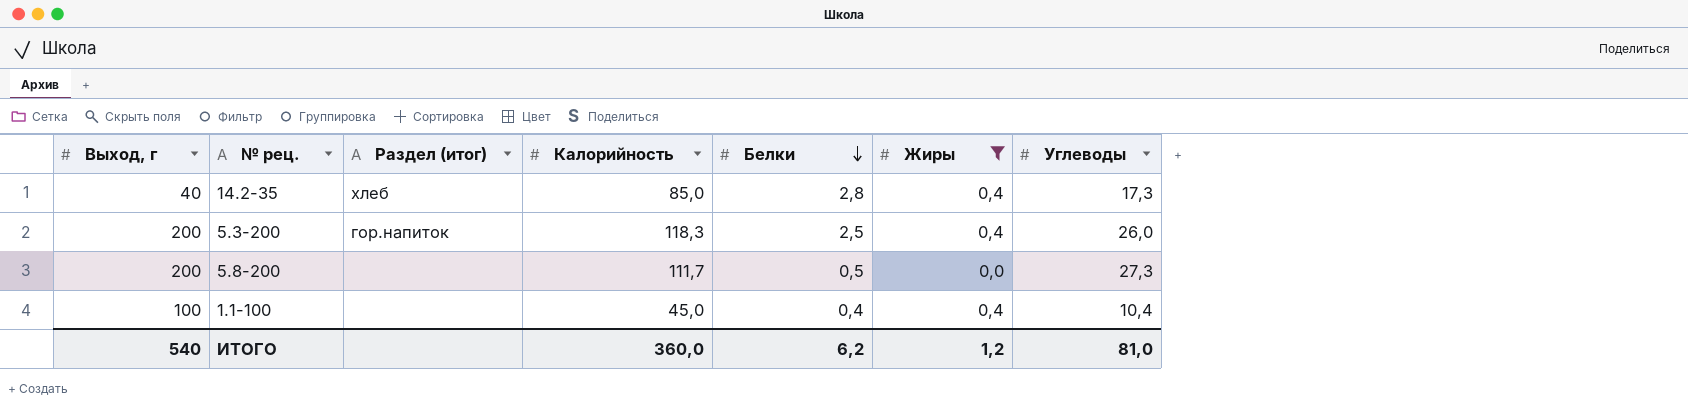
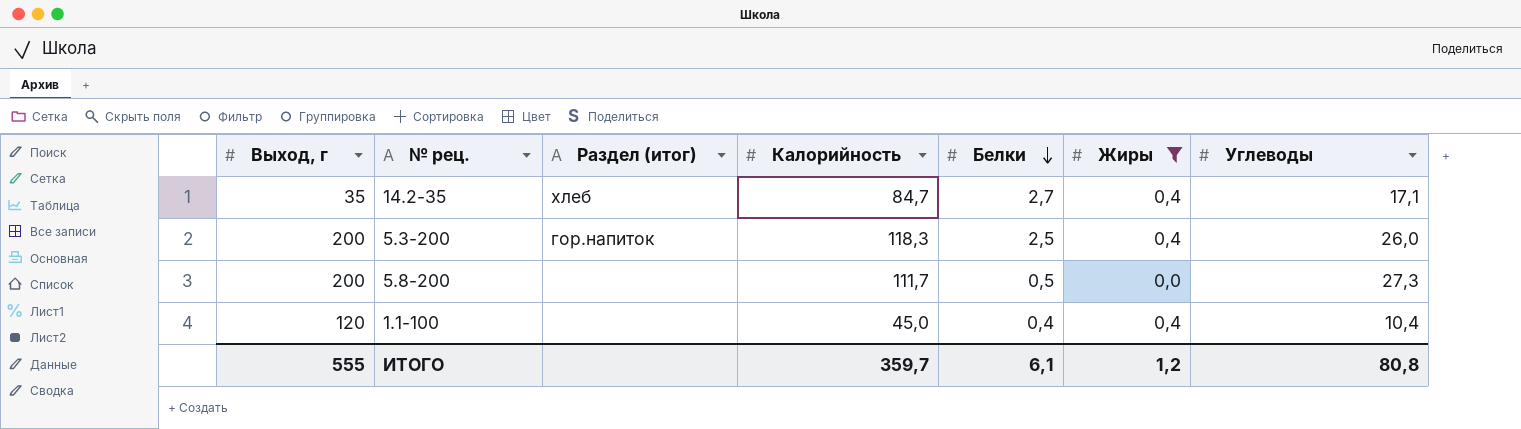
14.2-35 | Выход, г: 40 -> 35
14.2-35 | Калорийность: 85,0 -> 84,7
14.2-35 | Белки: 2,8 -> 2,7
14.2-35 | Углеводы: 17,3 -> 17,1
1.1-100 | Выход, г: 100 -> 120
ИТОГО | Выход, г: 540 -> 555
ИТОГО | Калорийность: 360,0 -> 359,7
ИТОГО | Белки: 6,2 -> 6,1
ИТОГО | Углеводы: 81,0 -> 80,8

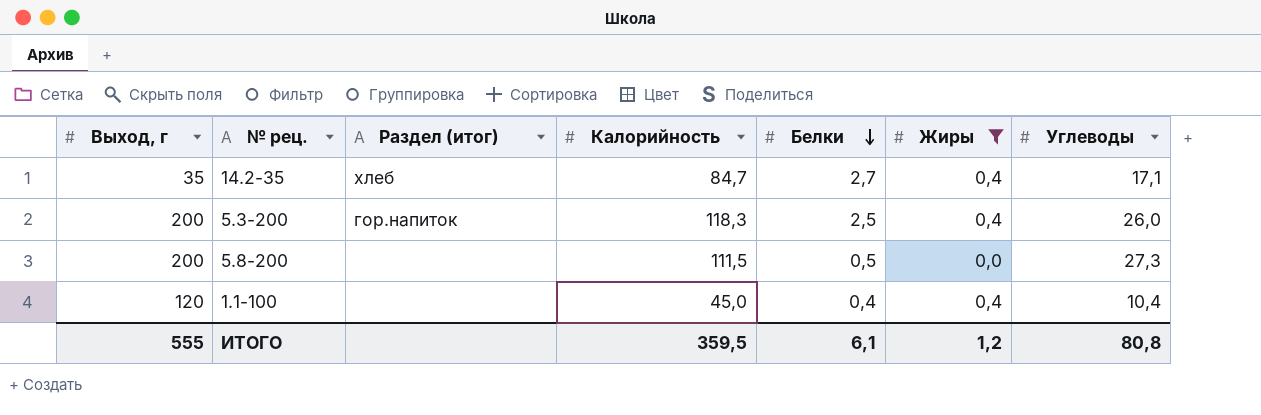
5.8-200 | Калорийность: 111,7 -> 111,5
ИТОГО | Калорийность: 359,7 -> 359,5

